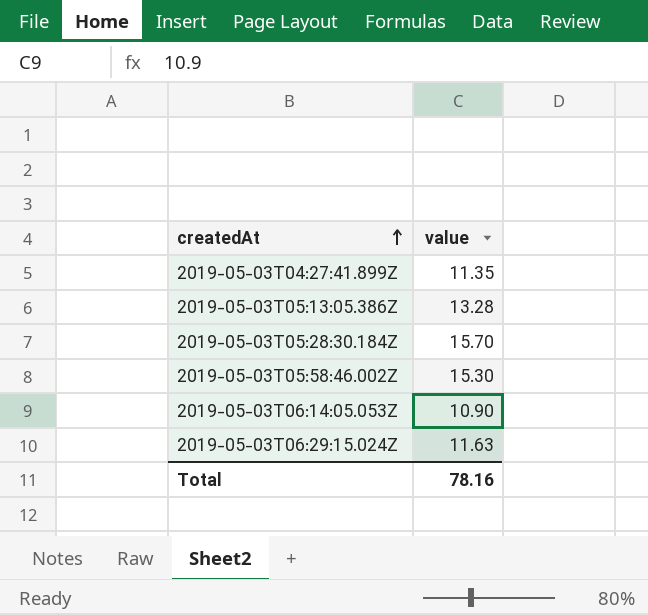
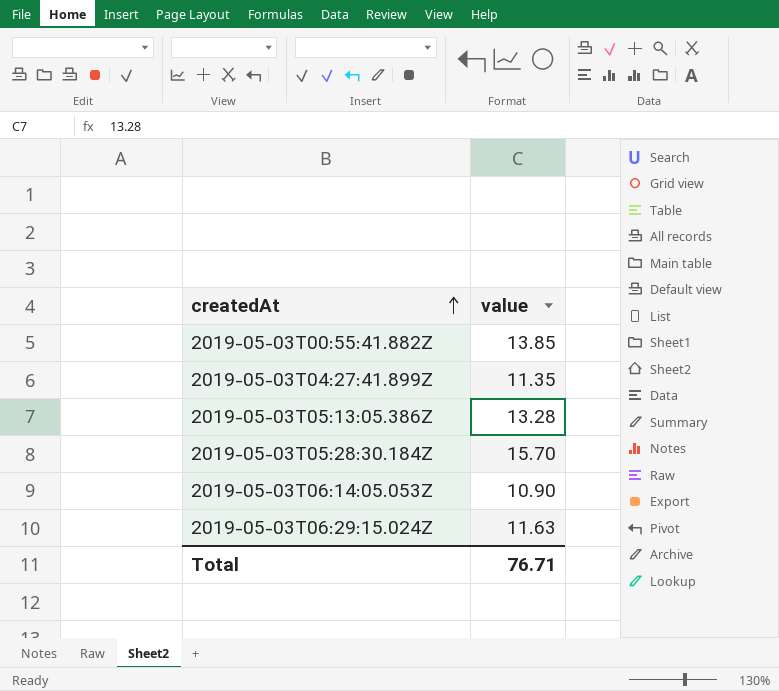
row 2019-05-03T05:58:46.002Z: 15.30 -> none
row 2019-05-03T00:55:41.882Z: none -> 13.85
Total | value: 78.16 -> 76.71

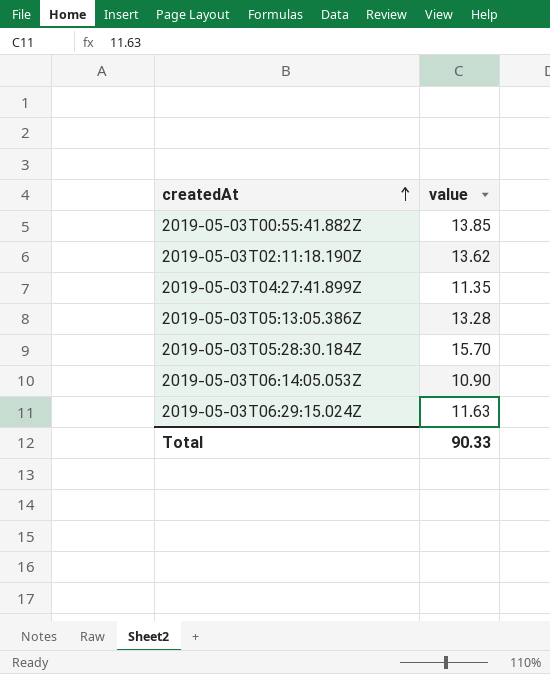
row 2019-05-03T02:11:18.190Z: none -> 13.62
Total | value: 76.71 -> 90.33

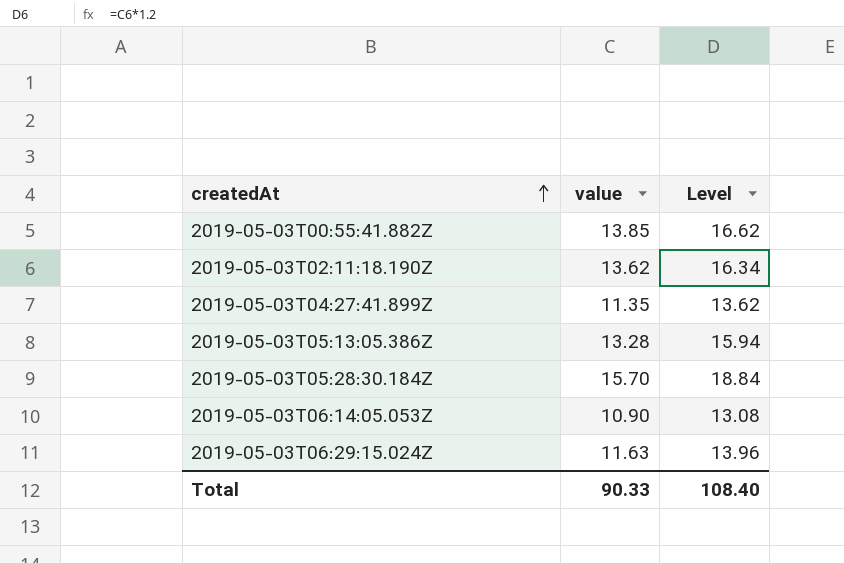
column Level | formula: none -> [value] * 1.2

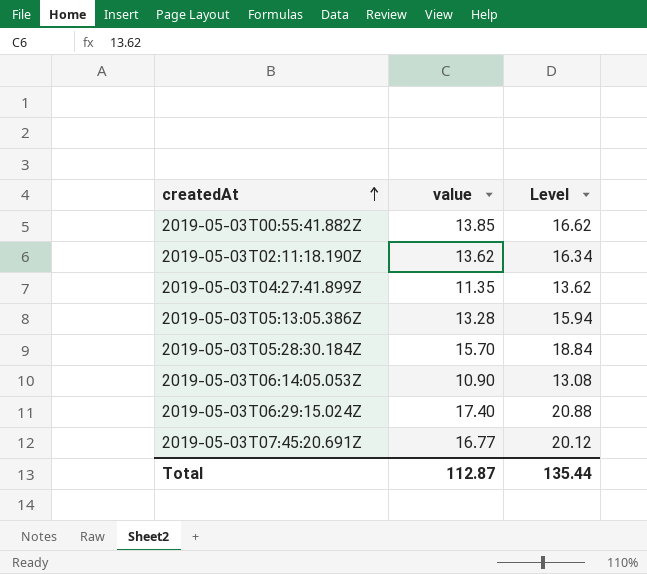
2019-05-03T06:29:15.024Z | value: 11.63 -> 17.40
2019-05-03T06:29:15.024Z | Level: 13.96 -> 20.88
row 2019-05-03T07:45:20.691Z: none -> 16.77 | 20.12
Total | value: 90.33 -> 112.87
Total | Level: 108.40 -> 135.44

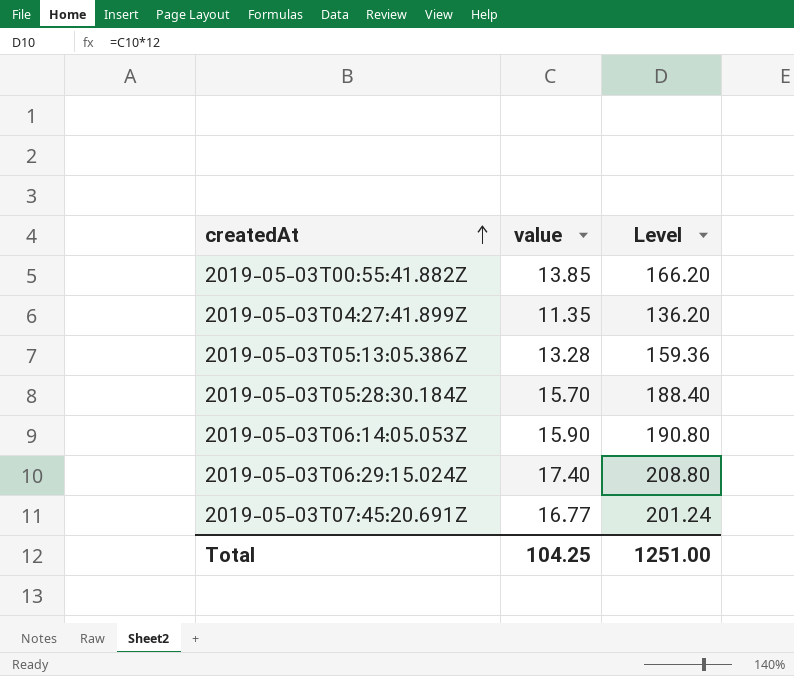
column Level | formula: [value] * 1.2 -> [value] * 12
row 2019-05-03T02:11:18.190Z: 13.62 | 16.34 -> none
2019-05-03T06:14:05.053Z | value: 10.90 -> 15.90
Total | value: 112.87 -> 104.25
Total | Level: 135.44 -> 1251.00

